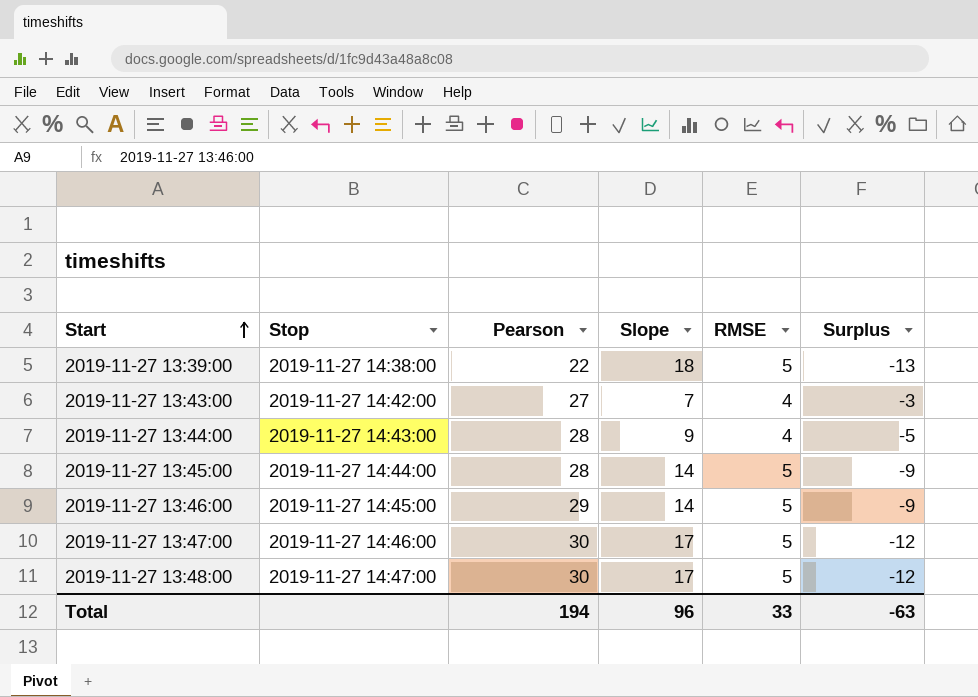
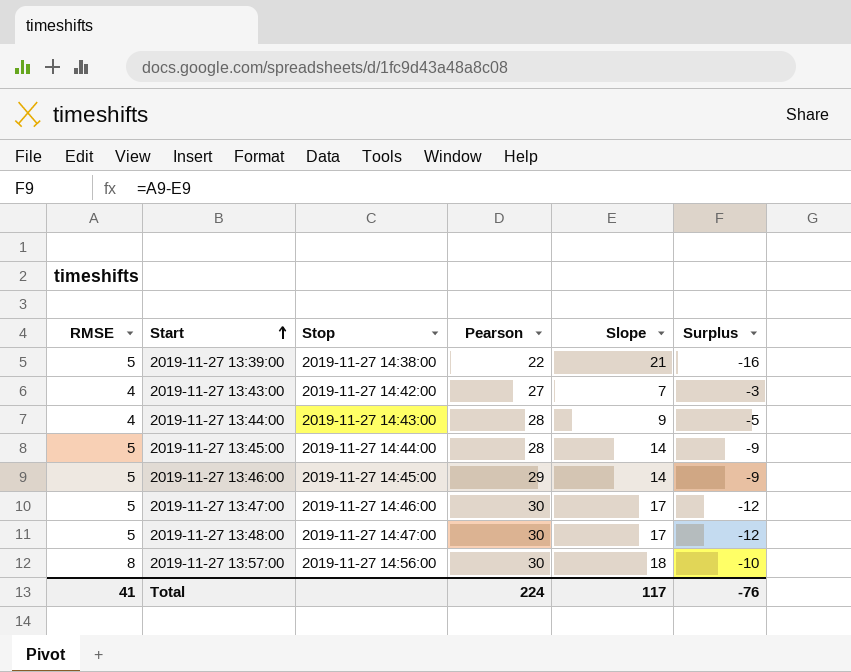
column RMSE | position: 5 -> 1
2019-11-27 13:39:00 | Slope: 18 -> 21
2019-11-27 13:39:00 | Surplus: -13 -> -16
row 2019-11-27 13:57:00: none -> 8 | 2019-11-27 14:56:00 | 30 | 18 | -10
Total | RMSE: 33 -> 41
Total | Pearson: 194 -> 224
Total | Slope: 96 -> 117
Total | Surplus: -63 -> -76

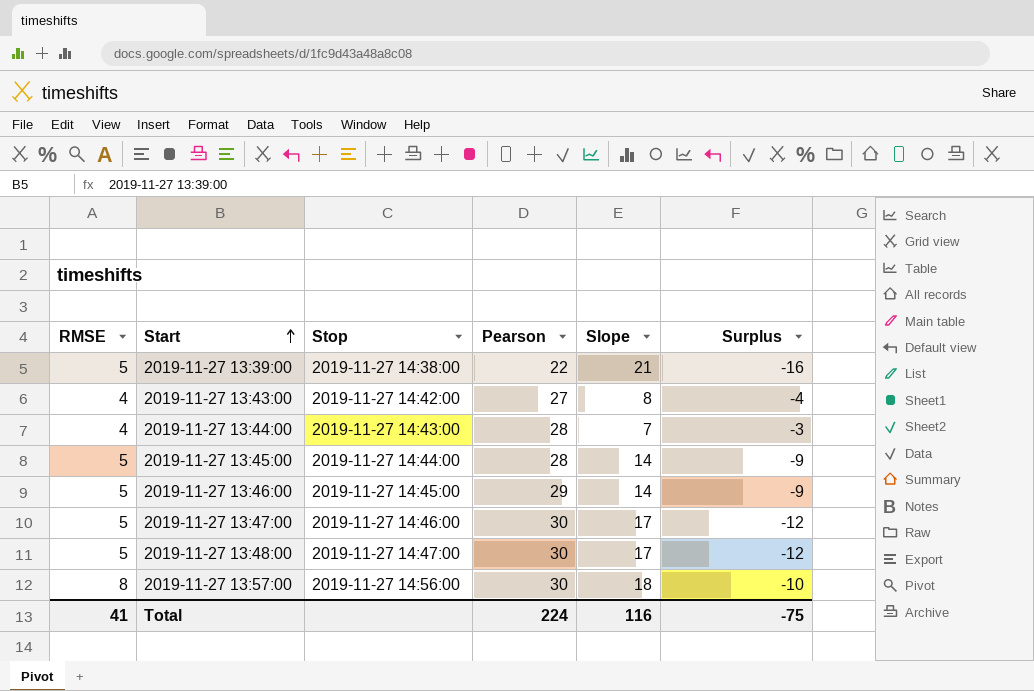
2019-11-27 13:43:00 | Slope: 7 -> 8
2019-11-27 13:43:00 | Surplus: -3 -> -4
2019-11-27 13:44:00 | Slope: 9 -> 7
2019-11-27 13:44:00 | Surplus: -5 -> -3
Total | Slope: 117 -> 116
Total | Surplus: -76 -> -75

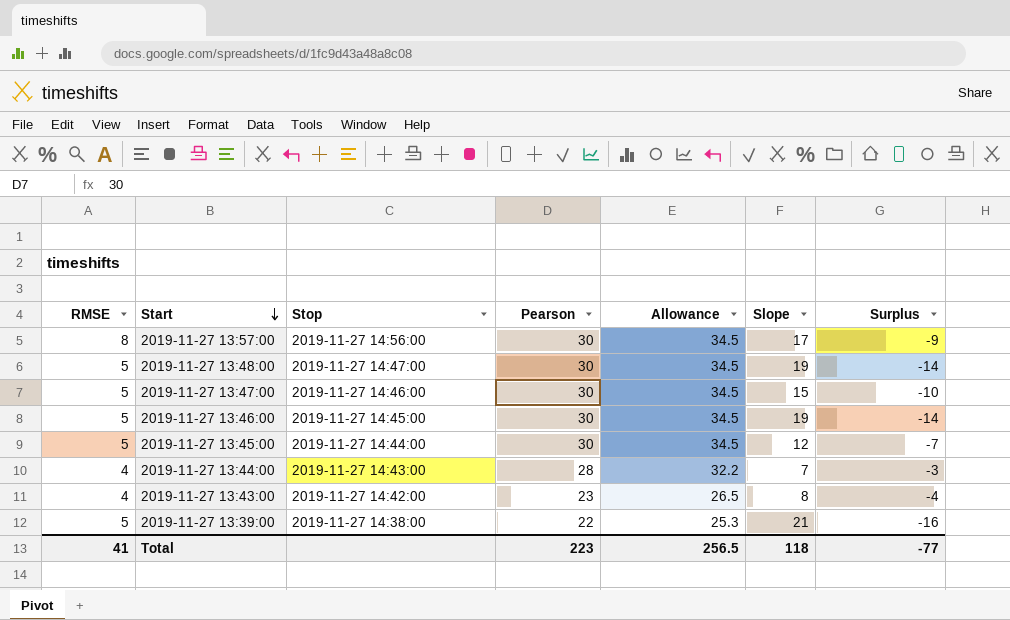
row order: Start ascending -> Start descending
column Allowance | formula: none -> [Pearson] * 1.15
2019-11-27 13:57:00 | Slope: 18 -> 17
2019-11-27 13:57:00 | Surplus: -10 -> -9
2019-11-27 13:48:00 | Slope: 17 -> 19
2019-11-27 13:48:00 | Surplus: -12 -> -14
2019-11-27 13:47:00 | Slope: 17 -> 15
2019-11-27 13:47:00 | Surplus: -12 -> -10
2019-11-27 13:46:00 | Pearson: 29 -> 30
2019-11-27 13:46:00 | Slope: 14 -> 19
2019-11-27 13:46:00 | Surplus: -9 -> -14
2019-11-27 13:45:00 | Pearson: 28 -> 30
2019-11-27 13:45:00 | Slope: 14 -> 12
2019-11-27 13:45:00 | Surplus: -9 -> -7
2019-11-27 13:43:00 | Pearson: 27 -> 23
Total | Pearson: 224 -> 223
Total | Slope: 116 -> 118
Total | Surplus: -75 -> -77

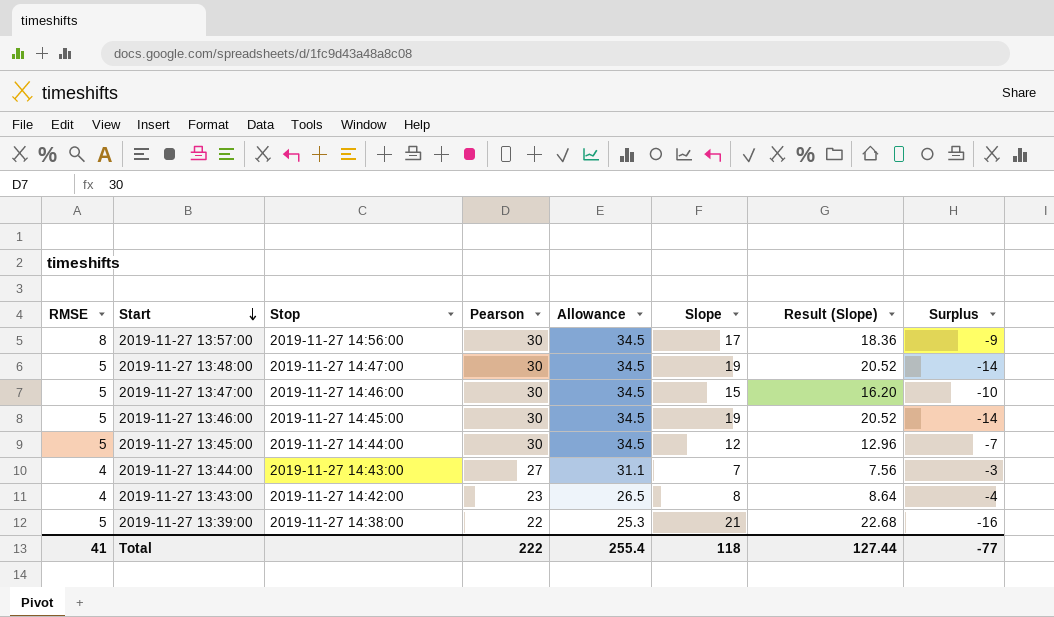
column Result (Slope) | formula: none -> [Slope] * 1.08
2019-11-27 13:44:00 | Pearson: 28 -> 27
2019-11-27 13:44:00 | Allowance: 32.2 -> 31.1
Total | Pearson: 223 -> 222
Total | Allowance: 256.5 -> 255.4

